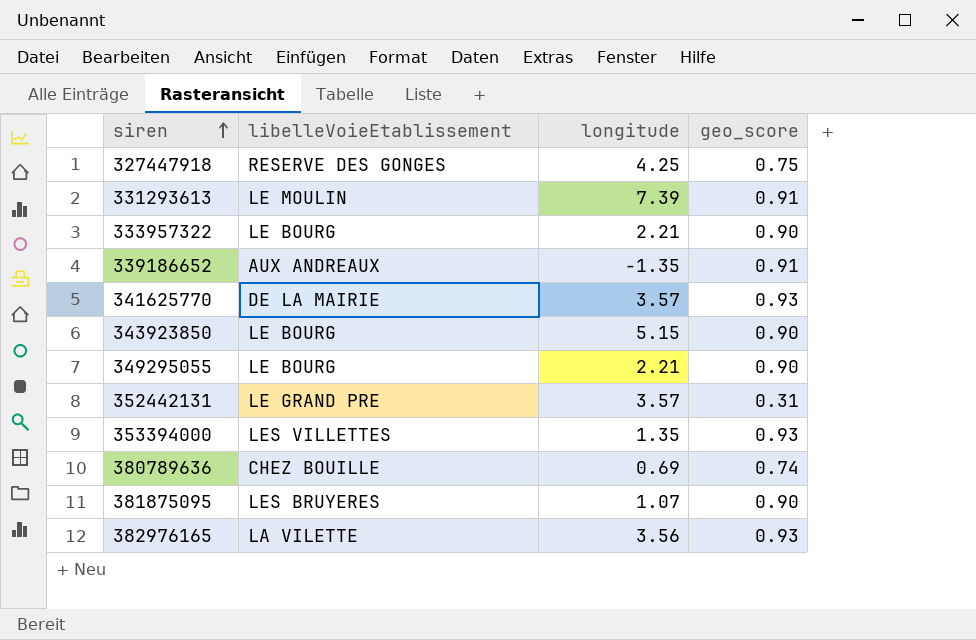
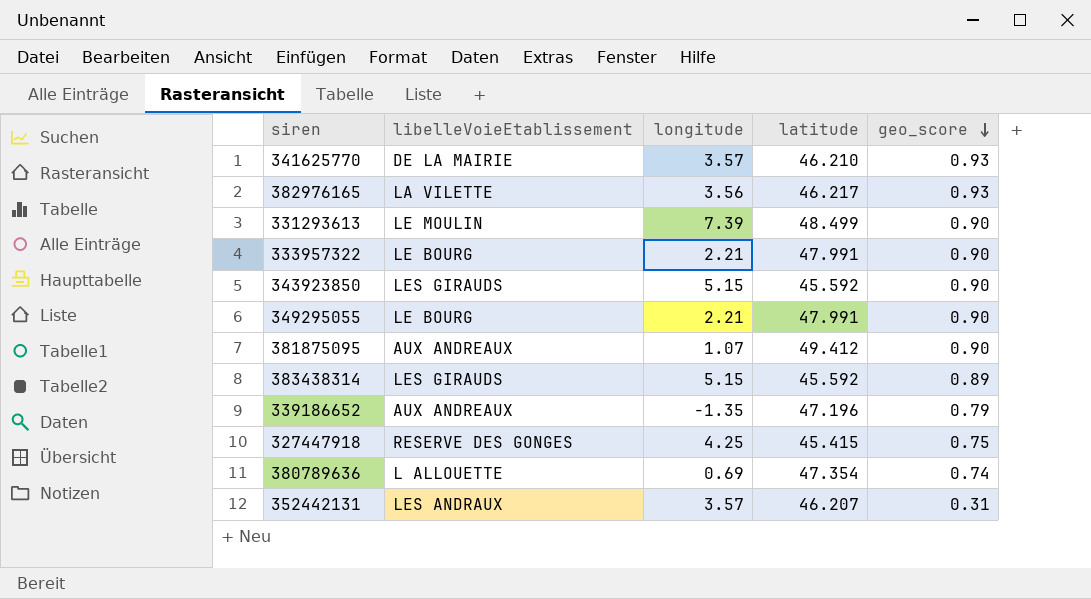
row order: siren ascending -> geo_score descending
column latitude | position: none -> 4
row 353394000: LES VILLETTES | 1.35 | 0.93 -> none
331293613 | geo_score: 0.91 -> 0.90
343923850 | libelleVoieEtablissement: LE BOURG -> LES GIRAUDS
381875095 | libelleVoieEtablissement: LES BRUYERES -> AUX ANDREAUX
row 383438314: none -> LES GIRAUDS | 5.15 | 45.592 | 0.89
339186652 | geo_score: 0.91 -> 0.79
380789636 | libelleVoieEtablissement: CHEZ BOUILLE -> L ALLOUETTE
352442131 | libelleVoieEtablissement: LE GRAND PRE -> LES ANDRAUX

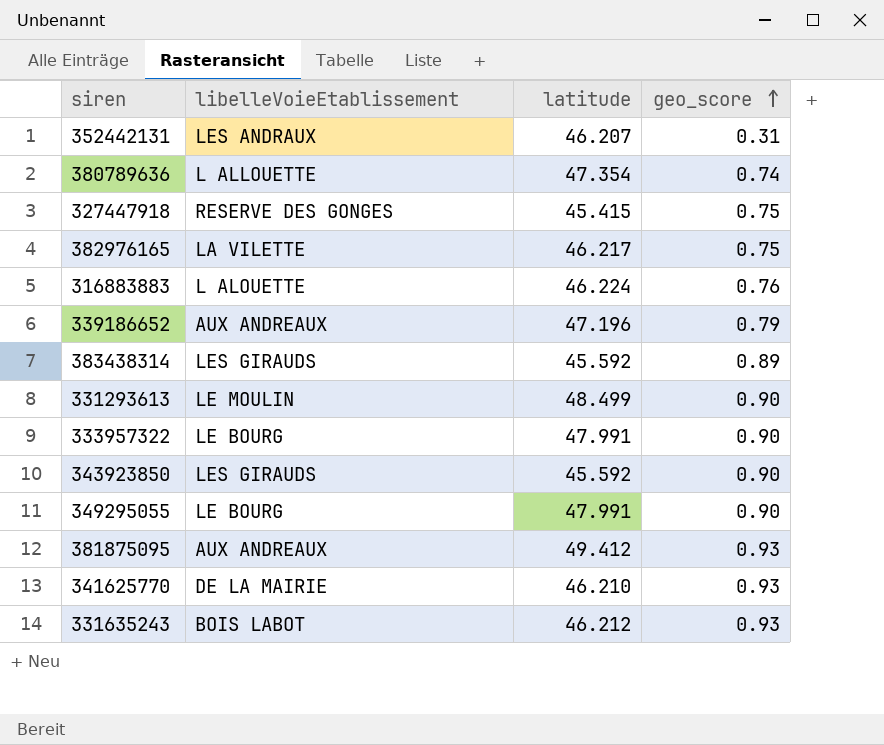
row order: geo_score descending -> geo_score ascending
column longitude | position: 3 -> none
382976165 | geo_score: 0.93 -> 0.75
row 316883883: none -> L ALOUETTE | 46.224 | 0.76
381875095 | geo_score: 0.90 -> 0.93
row 331635243: none -> BOIS LABOT | 46.212 | 0.93

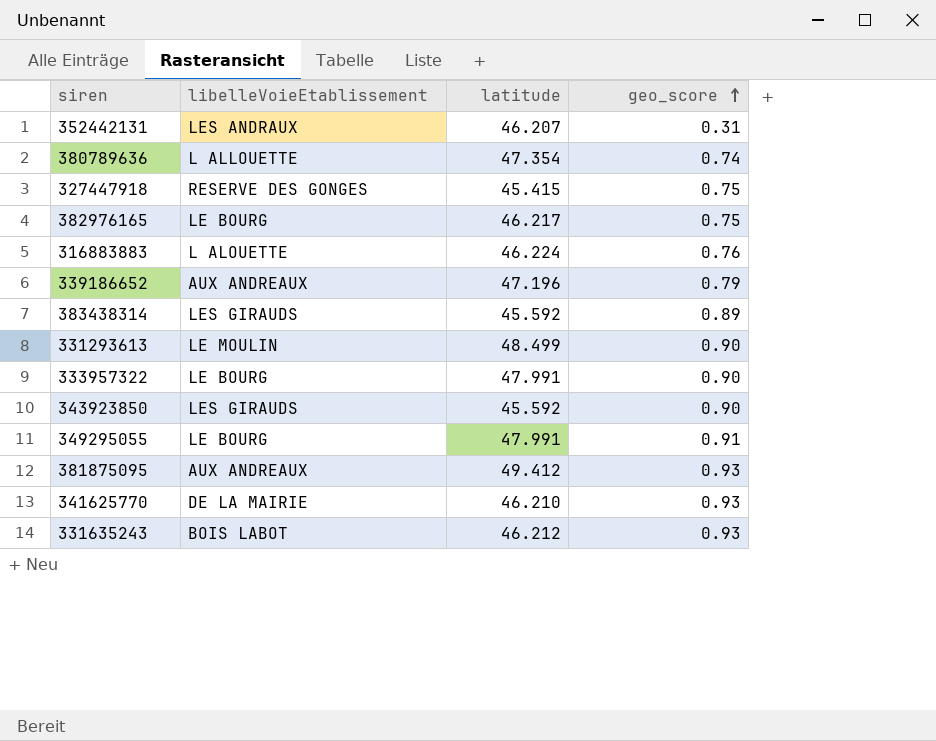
382976165 | libelleVoieEtablissement: LA VILETTE -> LE BOURG
349295055 | geo_score: 0.90 -> 0.91

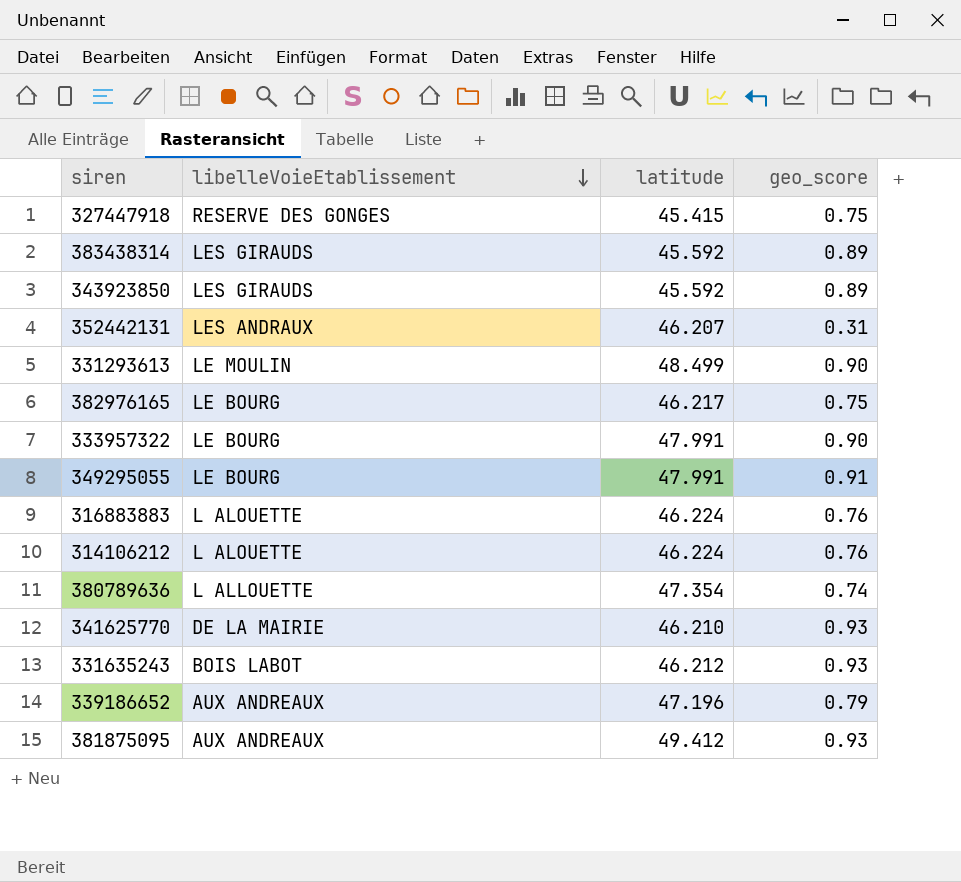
row order: geo_score ascending -> libelleVoieEtablissement descending
343923850 | geo_score: 0.90 -> 0.89
row 314106212: none -> L ALOUETTE | 46.224 | 0.76

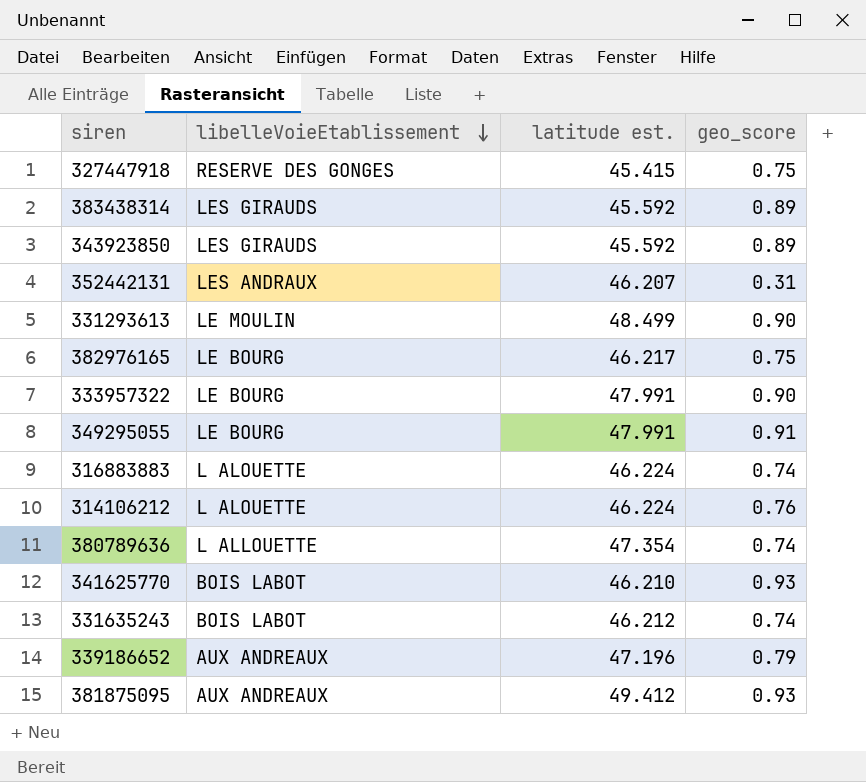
column name: latitude -> latitude est.
316883883 | geo_score: 0.76 -> 0.74
341625770 | libelleVoieEtablissement: DE LA MAIRIE -> BOIS LABOT
331635243 | geo_score: 0.93 -> 0.74

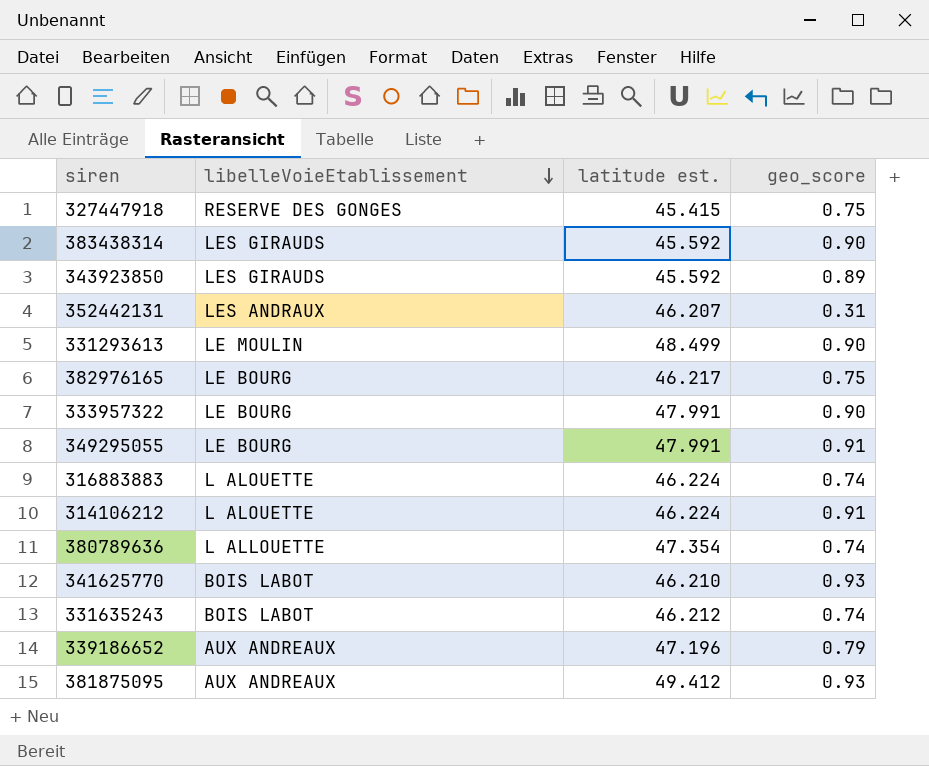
383438314 | geo_score: 0.89 -> 0.90
314106212 | geo_score: 0.76 -> 0.91

